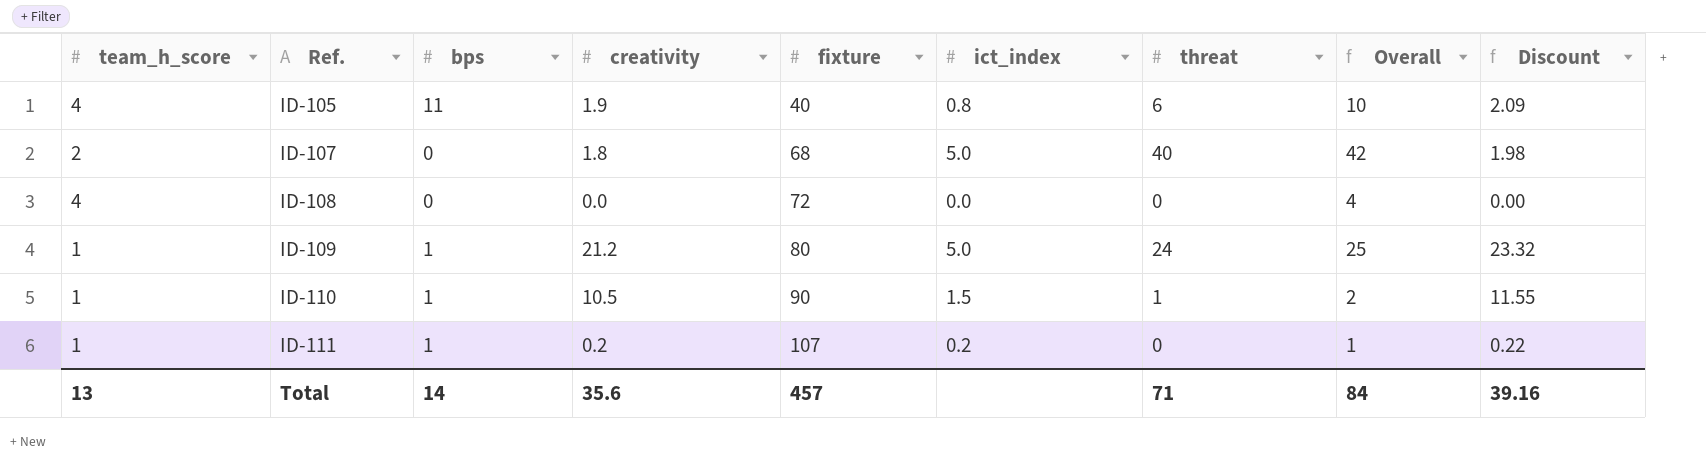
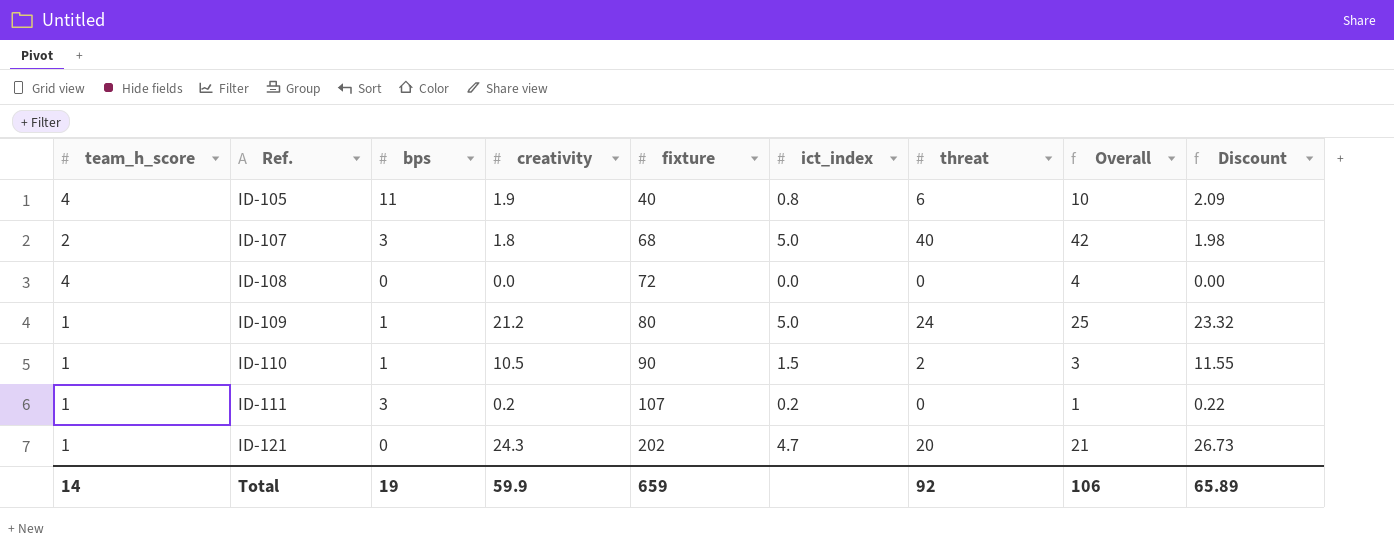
ID-107 | bps: 0 -> 3
ID-110 | threat: 1 -> 2
ID-110 | Overall: 2 -> 3
ID-111 | bps: 1 -> 3
row ID-121: none -> 1 | 0 | 24.3 | 202 | 4.7 | 20 | 21 | 26.73
Total | team_h_score: 13 -> 14
Total | bps: 14 -> 19
Total | creativity: 35.6 -> 59.9
Total | fixture: 457 -> 659
Total | threat: 71 -> 92
Total | Overall: 84 -> 106
Total | Discount: 39.16 -> 65.89

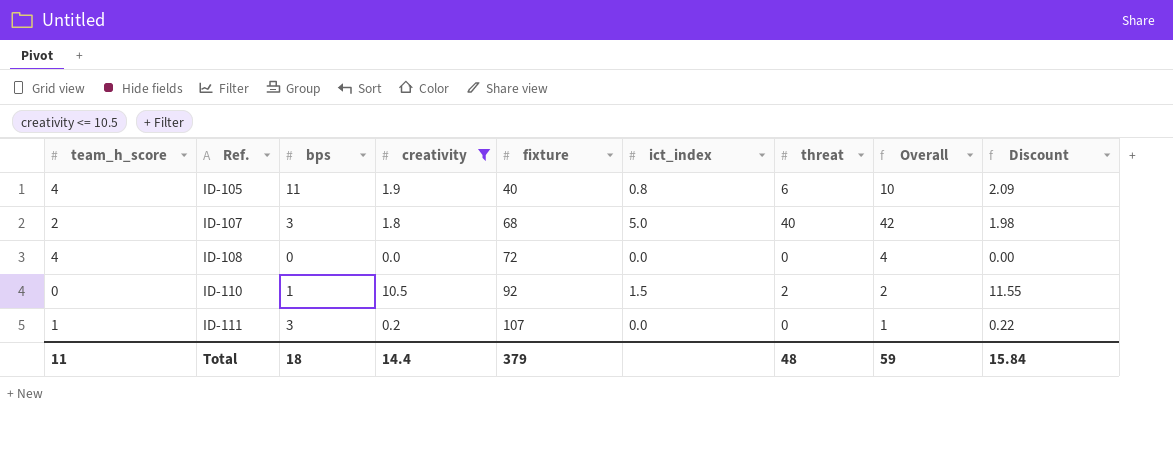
filter: none -> creativity <= 10.5
ID-110 | team_h_score: 1 -> 0
ID-110 | fixture: 90 -> 92
ID-110 | Overall: 3 -> 2
ID-111 | ict_index: 0.2 -> 0.0
Total | team_h_score: 14 -> 11
Total | bps: 19 -> 18
Total | creativity: 59.9 -> 14.4
Total | fixture: 659 -> 379
Total | threat: 92 -> 48
Total | Overall: 106 -> 59
Total | Discount: 65.89 -> 15.84

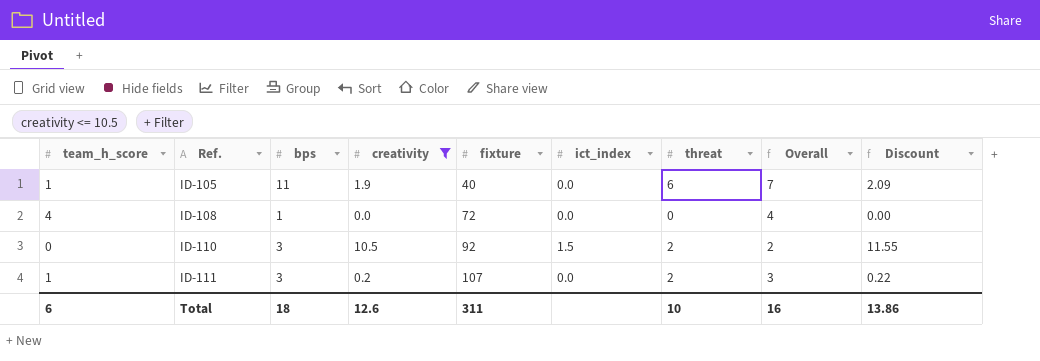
row ID-107: 2 | 3 | 1.8 | 68 | 5.0 | 40 | 42 | 1.98 -> none
ID-105 | team_h_score: 4 -> 1
ID-105 | ict_index: 0.8 -> 0.0
ID-105 | Overall: 10 -> 7
ID-108 | bps: 0 -> 1
ID-110 | bps: 1 -> 3
ID-111 | threat: 0 -> 2
ID-111 | Overall: 1 -> 3
Total | team_h_score: 11 -> 6
Total | creativity: 14.4 -> 12.6
Total | fixture: 379 -> 311
Total | threat: 48 -> 10
Total | Overall: 59 -> 16
Total | Discount: 15.84 -> 13.86

